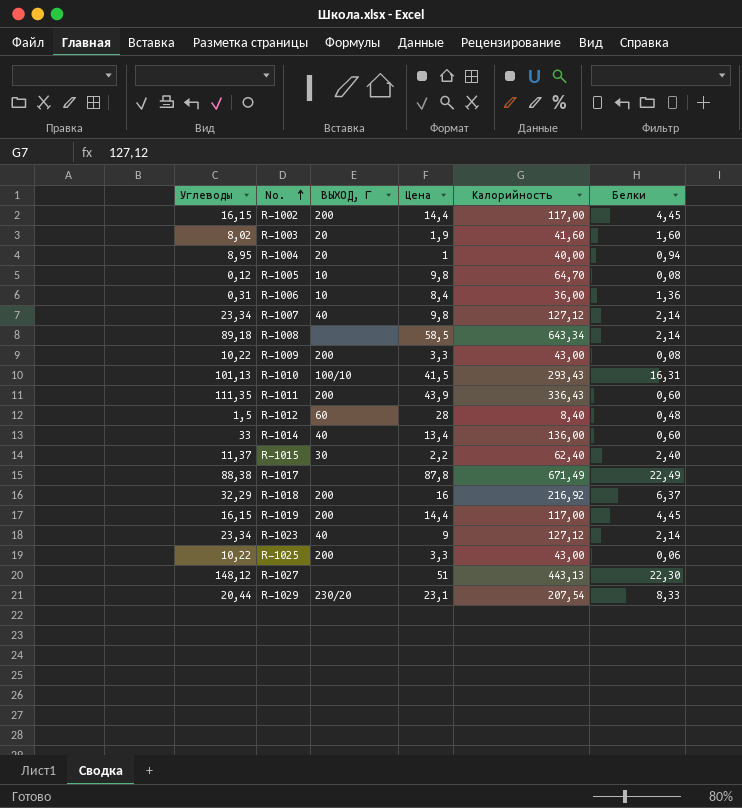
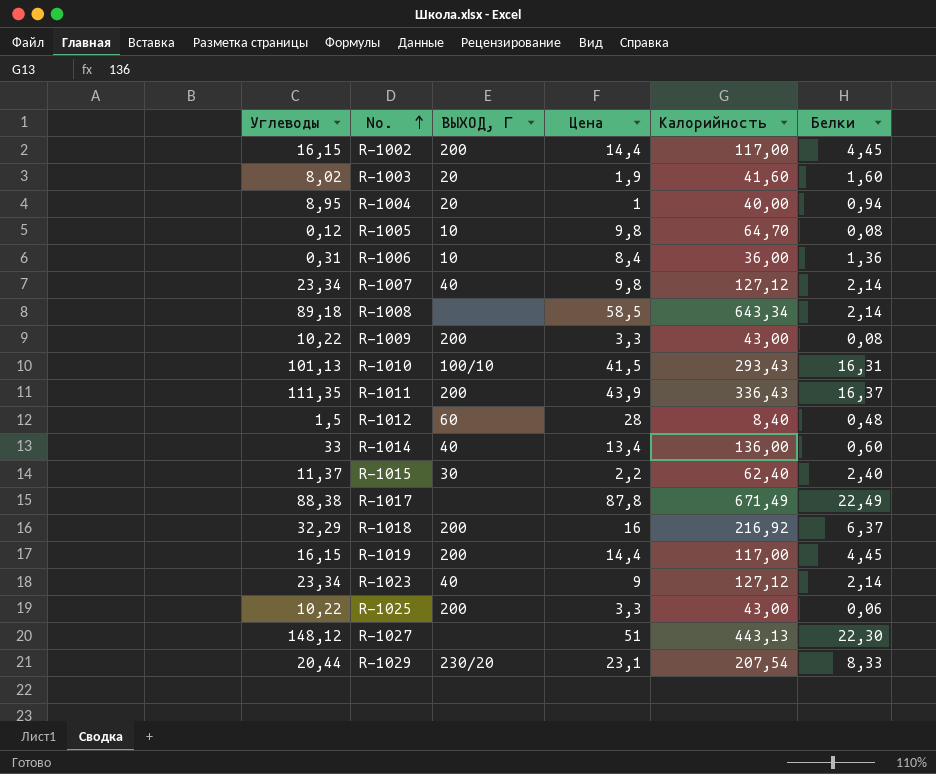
R-1011 | Белки: 0,60 -> 16,37

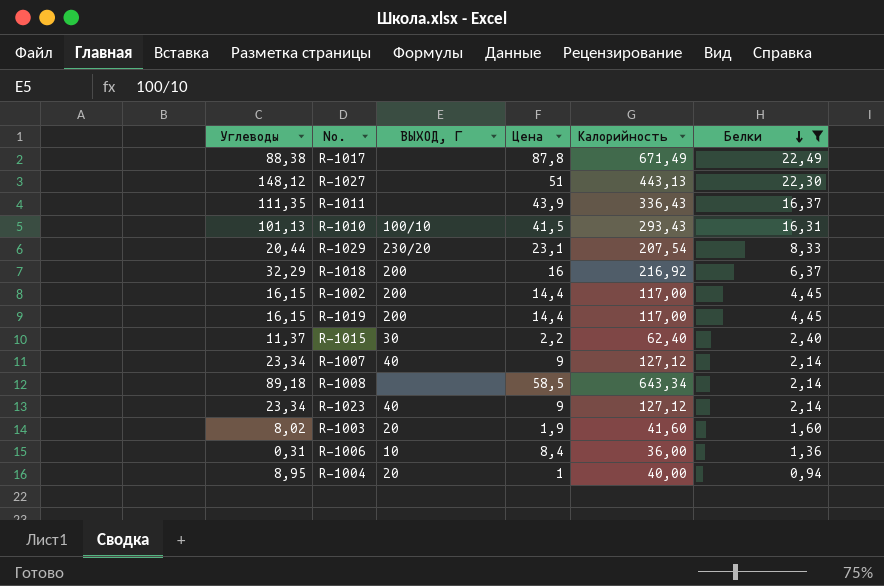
filter: none -> Белки >= 0,94
row order: No. ascending -> Белки descending
R-1011 | ВЫХОД, Г: 200 -> none
R-1007 | Цена: 9,8 -> 9

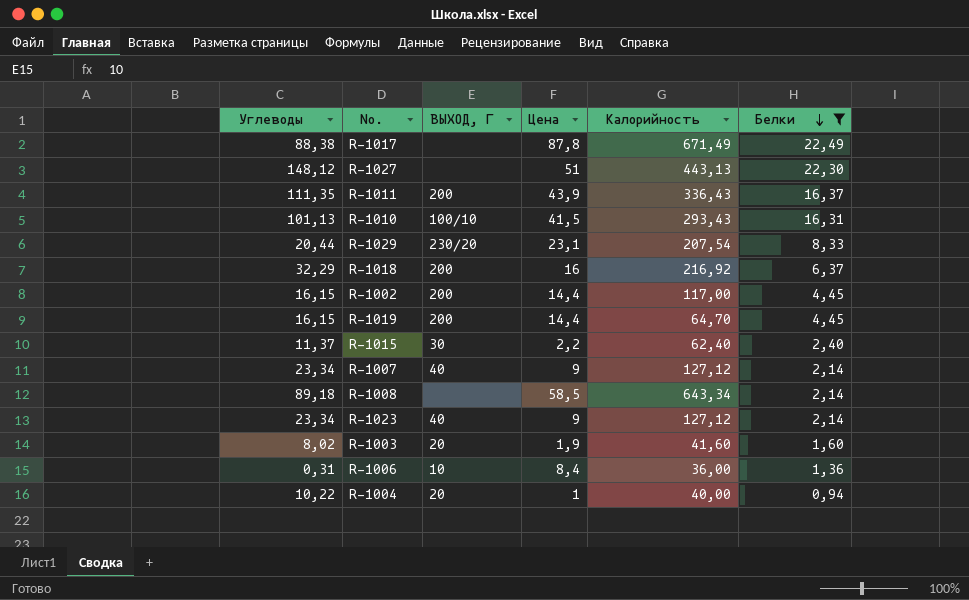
R-1011 | ВЫХОД, Г: none -> 200
R-1019 | Калорийность: 117,00 -> 64,70
R-1004 | Углеводы: 8,95 -> 10,22

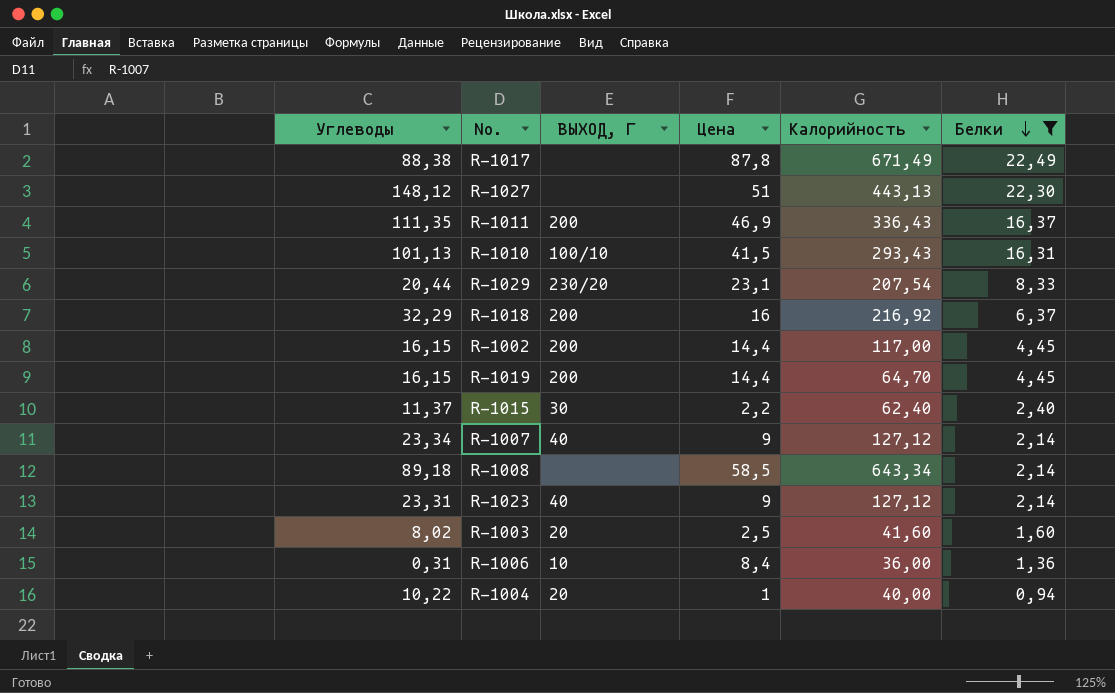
R-1011 | Цена: 43,9 -> 46,9
R-1023 | Углеводы: 23,34 -> 23,31
R-1003 | Цена: 1,9 -> 2,5

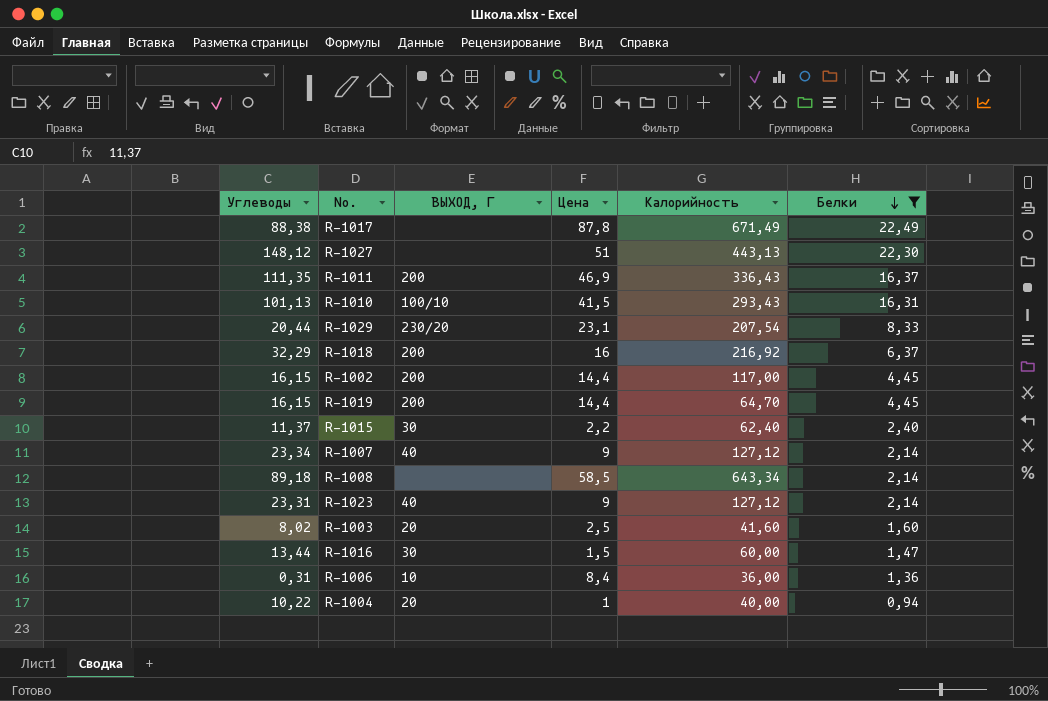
row R-1016: none -> 13,44 | 30 | 1,5 | 60,00 | 1,47

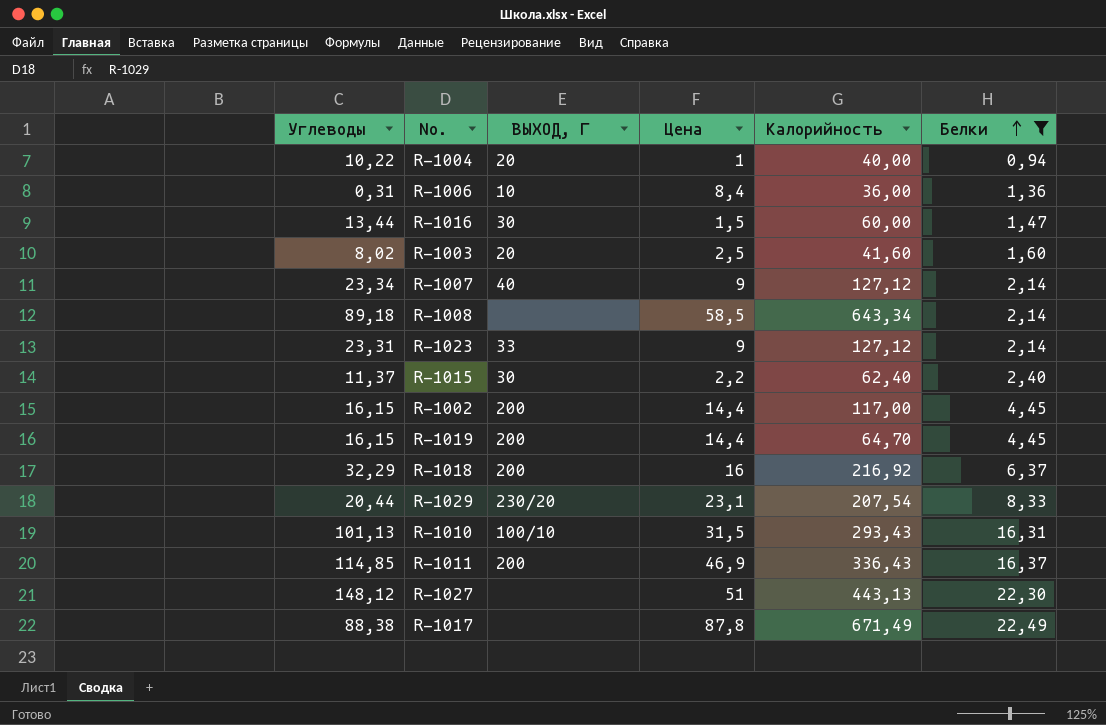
row order: Белки descending -> Белки ascending
R-1023 | ВЫХОД, Г: 40 -> 33
R-1010 | Цена: 41,5 -> 31,5
R-1011 | Углеводы: 111,35 -> 114,85

